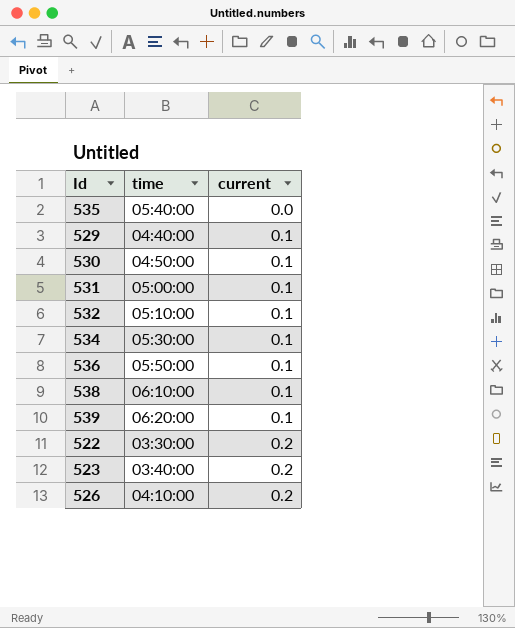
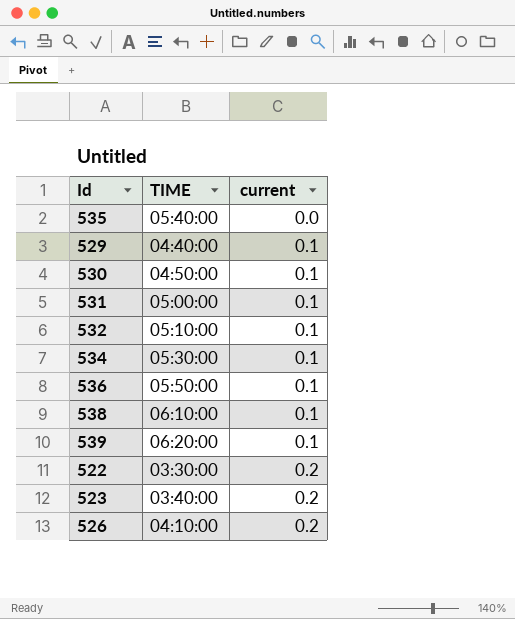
column name: time -> TIME

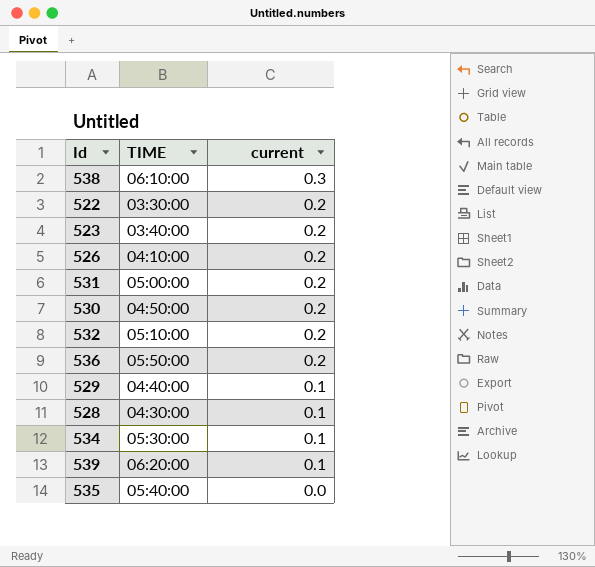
row order: current ascending -> current descending
538 | current: 0.1 -> 0.3
531 | current: 0.1 -> 0.2
530 | current: 0.1 -> 0.2
532 | current: 0.1 -> 0.2
536 | current: 0.1 -> 0.2
row 528: none -> 04:30:00 | 0.1

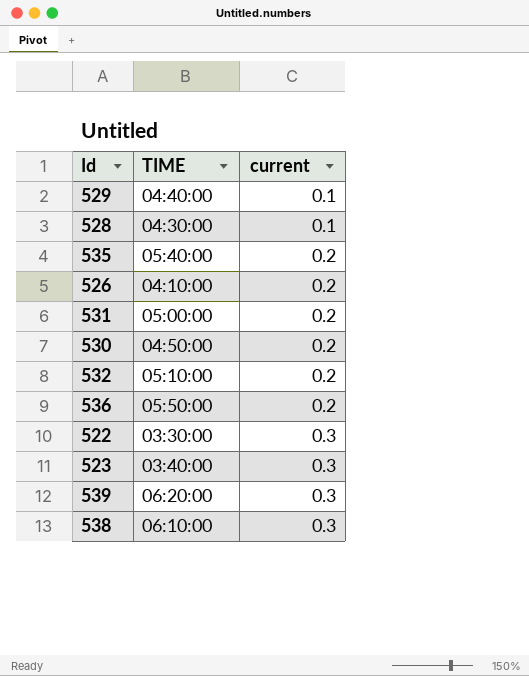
row order: current descending -> current ascending
row 534: 05:30:00 | 0.1 -> none
535 | current: 0.0 -> 0.2
522 | current: 0.2 -> 0.3
523 | current: 0.2 -> 0.3
539 | current: 0.1 -> 0.3

